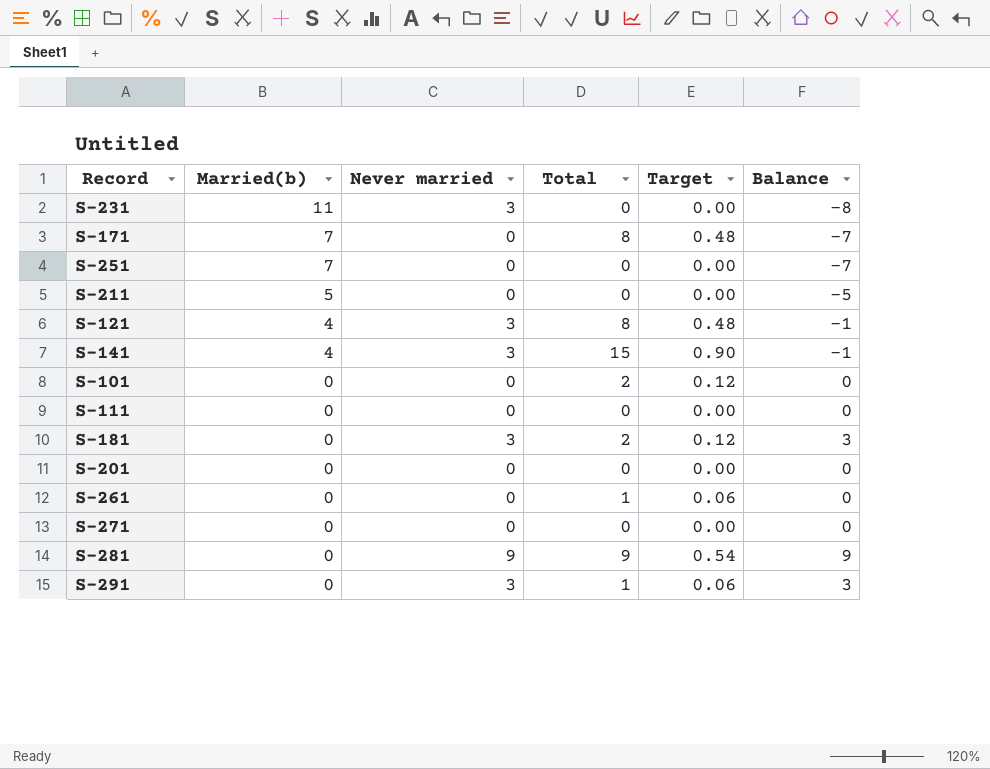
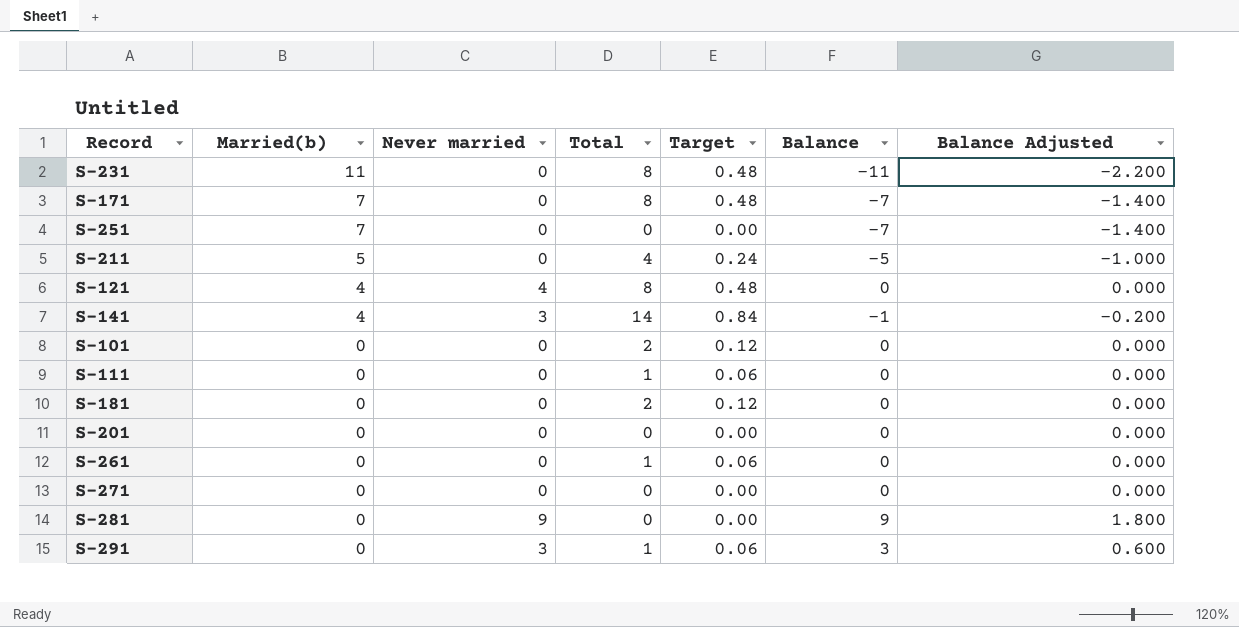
column Balance Adjusted | formula: none -> [Balance] * 0.2
S-231 | Never married: 3 -> 0
S-231 | Total: 0 -> 8
S-231 | Target: 0.00 -> 0.48
S-231 | Balance: -8 -> -11
S-211 | Total: 0 -> 4
S-211 | Target: 0.00 -> 0.24
S-121 | Never married: 3 -> 4
S-121 | Balance: -1 -> 0
S-141 | Total: 15 -> 14
S-141 | Target: 0.90 -> 0.84
S-111 | Total: 0 -> 1
S-111 | Target: 0.00 -> 0.06
S-181 | Never married: 3 -> 0
S-181 | Balance: 3 -> 0
S-281 | Total: 9 -> 0
S-281 | Target: 0.54 -> 0.00

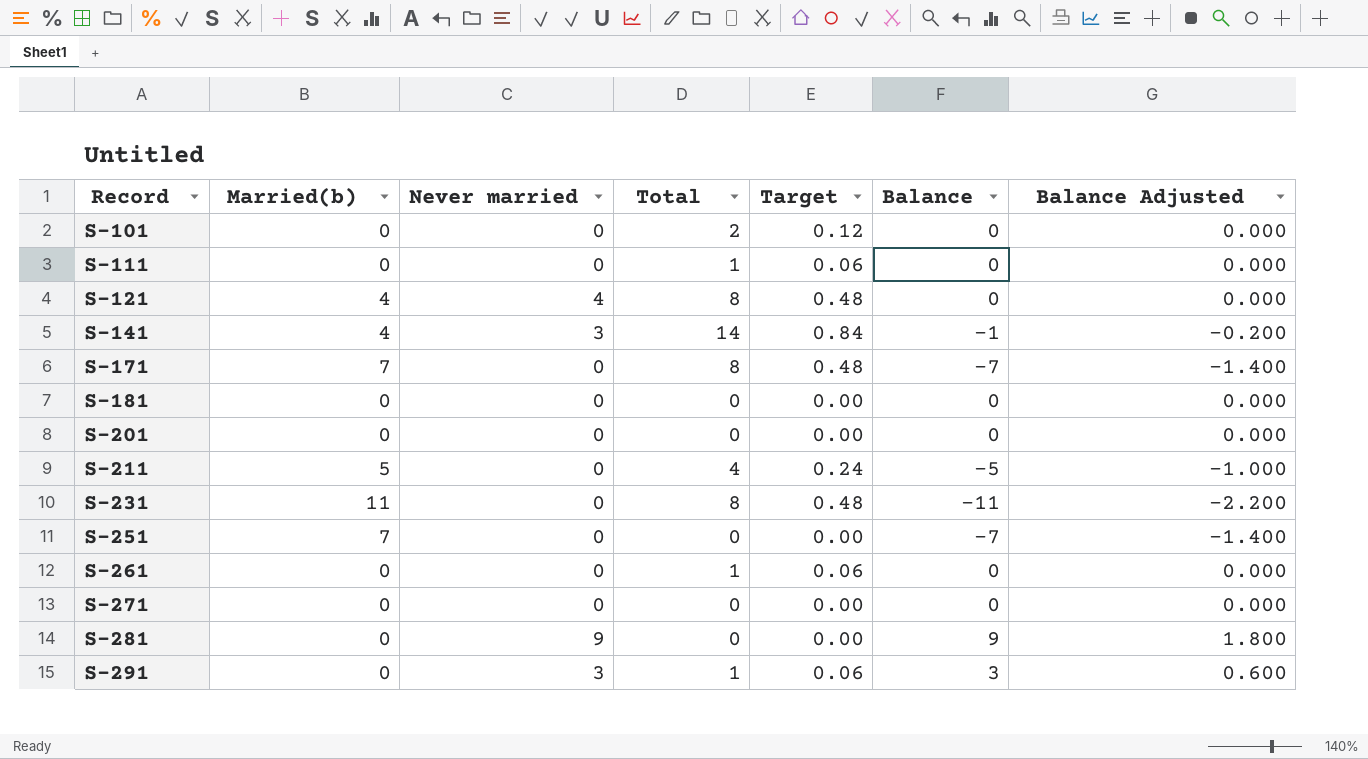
row order: Married(b) descending -> Record ascending
S-181 | Total: 2 -> 0
S-181 | Target: 0.12 -> 0.00

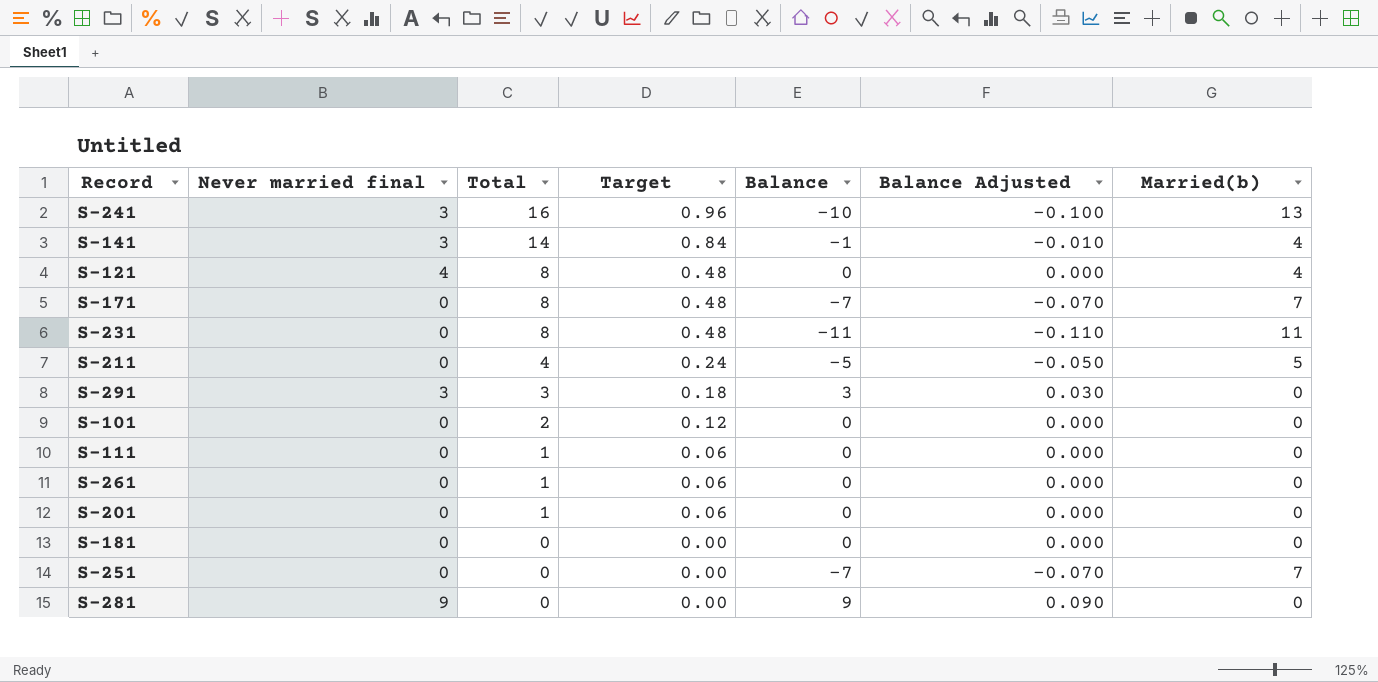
row order: Record ascending -> Total descending
column name: Never married -> Never married final
column Balance Adjusted | formula: [Balance] * 0.2 -> [Balance] * 0.01
column Married(b) | position: 2 -> 7
row S-271: 0 | 0 | 0 | 0.00 | 0 | 0.000 -> none
row S-241: none -> 3 | 16 | 0.96 | -10 | -0.100 | 13
S-291 | Total: 1 -> 3
S-291 | Target: 0.06 -> 0.18
S-201 | Total: 0 -> 1
S-201 | Target: 0.00 -> 0.06

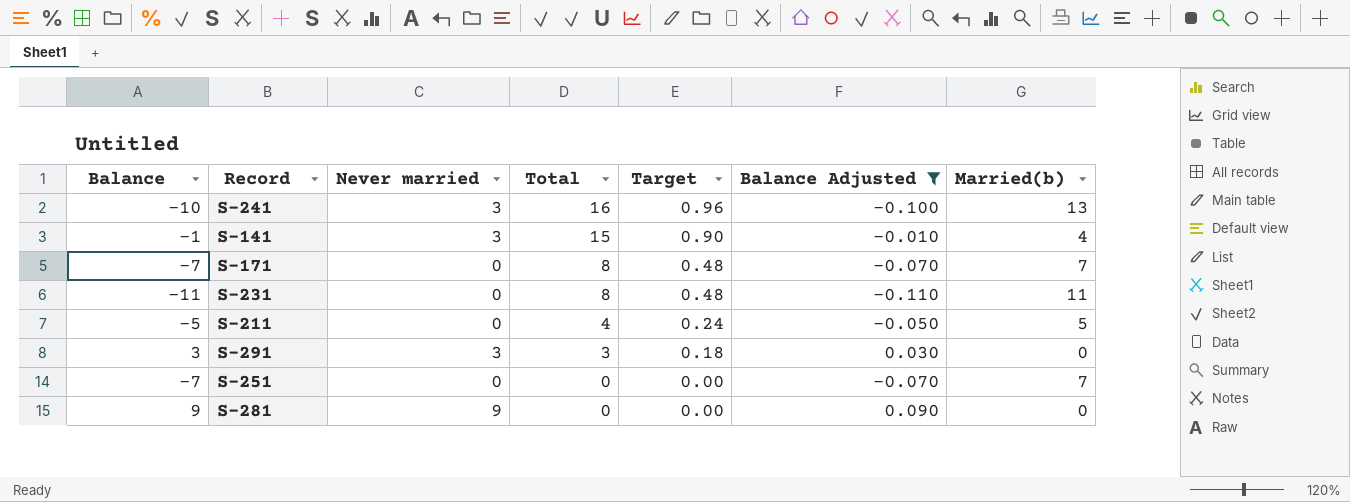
filter: none -> Balance Adjusted != 0.000
column Balance | position: 5 -> 1
column name: Never married final -> Never married
S-141 | Total: 14 -> 15
S-141 | Target: 0.84 -> 0.90

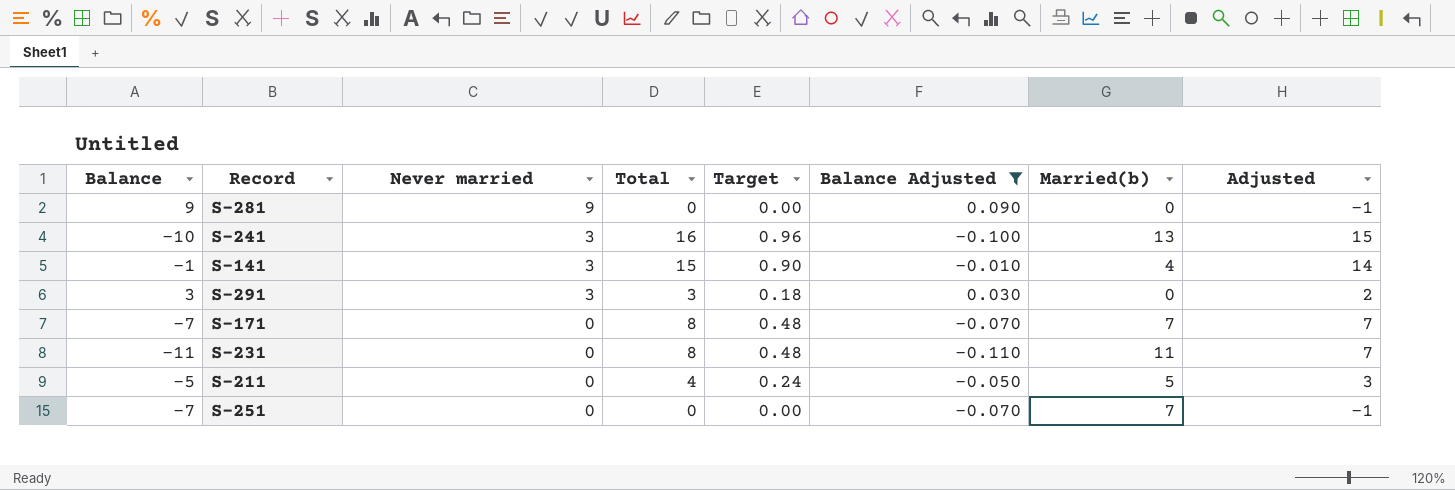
row order: Total descending -> Never married descending
column Adjusted | formula: none -> [Total] - 1

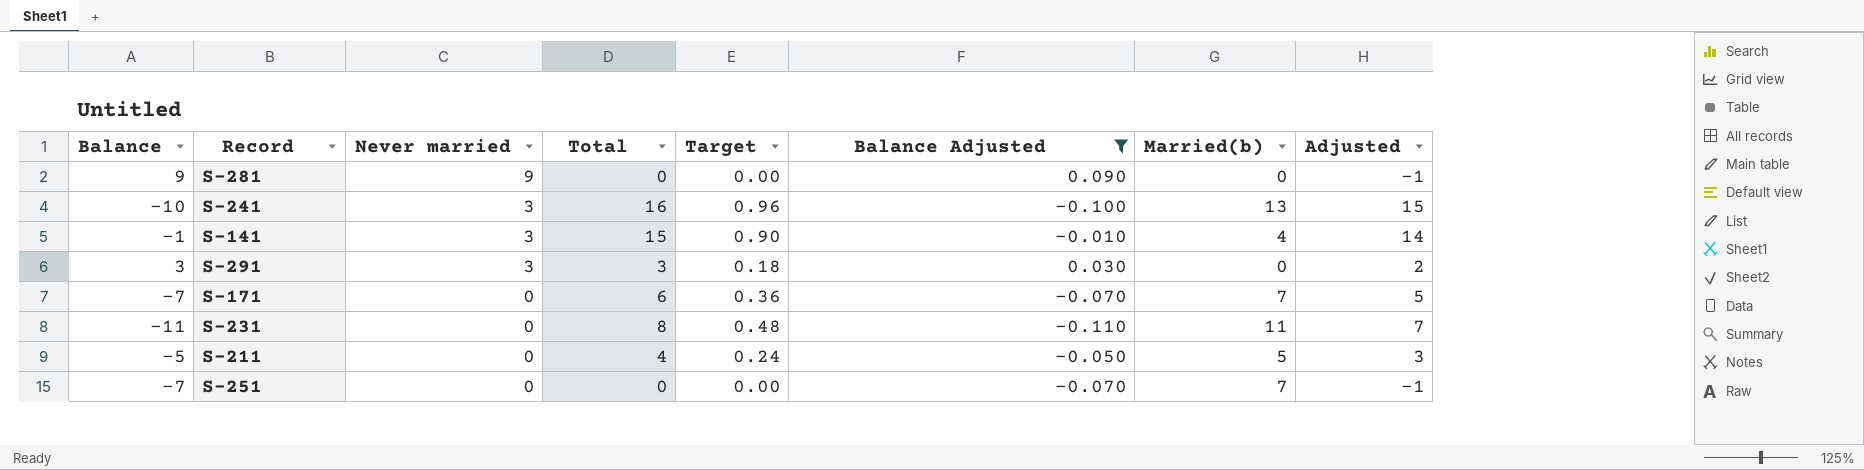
S-171 | Total: 8 -> 6
S-171 | Target: 0.48 -> 0.36
S-171 | Adjusted: 7 -> 5

